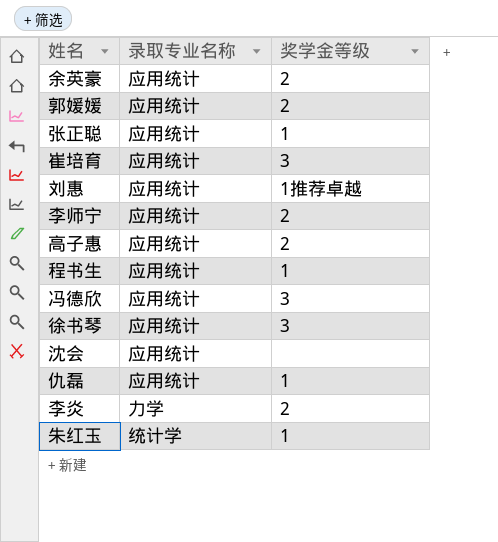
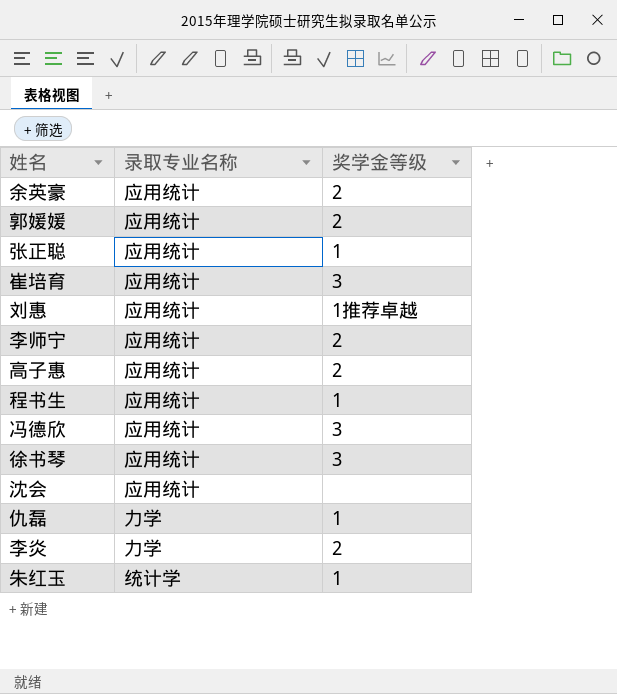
仇磊 | 录取专业名称: 应用统计 -> 力学

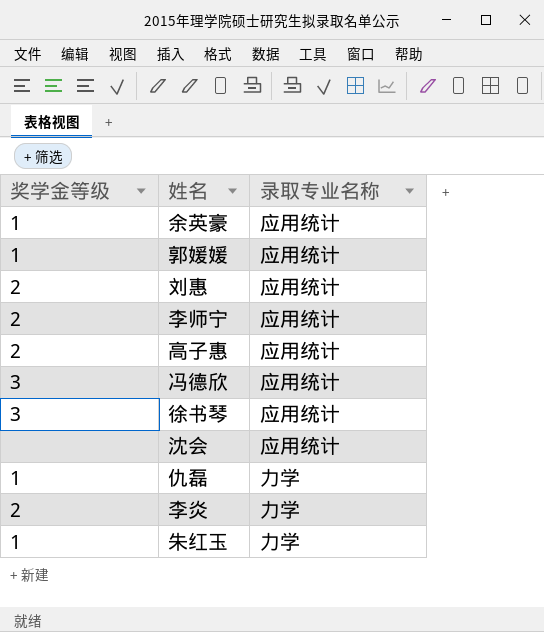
column 奖学金等级 | position: 3 -> 1
row 张正聪: 应用统计 | 1 -> none
row 崔培育: 应用统计 | 3 -> none
row 程书生: 应用统计 | 1 -> none
余英豪 | 奖学金等级: 2 -> 1
郭媛媛 | 奖学金等级: 2 -> 1
刘惠 | 奖学金等级: 1推荐卓越 -> 2
朱红玉 | 录取专业名称: 统计学 -> 力学

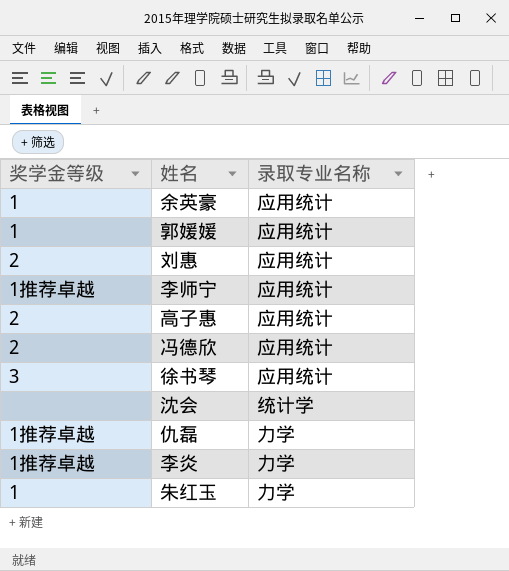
李师宁 | 奖学金等级: 2 -> 1推荐卓越
冯德欣 | 奖学金等级: 3 -> 2
沈会 | 录取专业名称: 应用统计 -> 统计学
仇磊 | 奖学金等级: 1 -> 1推荐卓越
李炎 | 奖学金等级: 2 -> 1推荐卓越

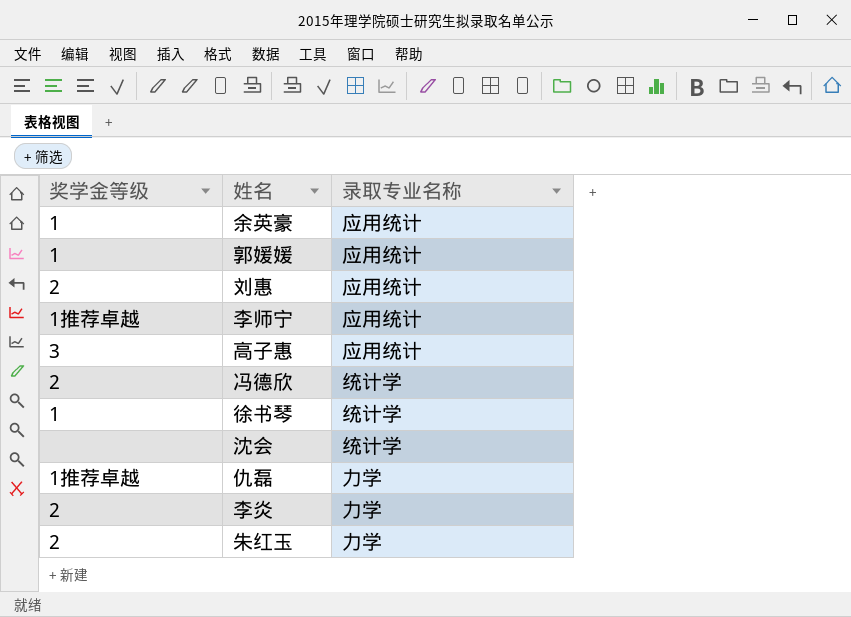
高子惠 | 奖学金等级: 2 -> 3
冯德欣 | 录取专业名称: 应用统计 -> 统计学
徐书琴 | 奖学金等级: 3 -> 1
徐书琴 | 录取专业名称: 应用统计 -> 统计学
李炎 | 奖学金等级: 1推荐卓越 -> 2
朱红玉 | 奖学金等级: 1 -> 2

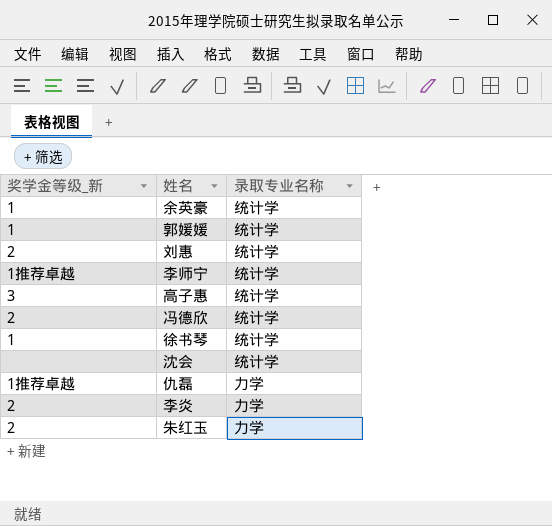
column name: 奖学金等级 -> 奖学金等级_新
余英豪 | 录取专业名称: 应用统计 -> 统计学
郭媛媛 | 录取专业名称: 应用统计 -> 统计学
刘惠 | 录取专业名称: 应用统计 -> 统计学
李师宁 | 录取专业名称: 应用统计 -> 统计学
高子惠 | 录取专业名称: 应用统计 -> 统计学

